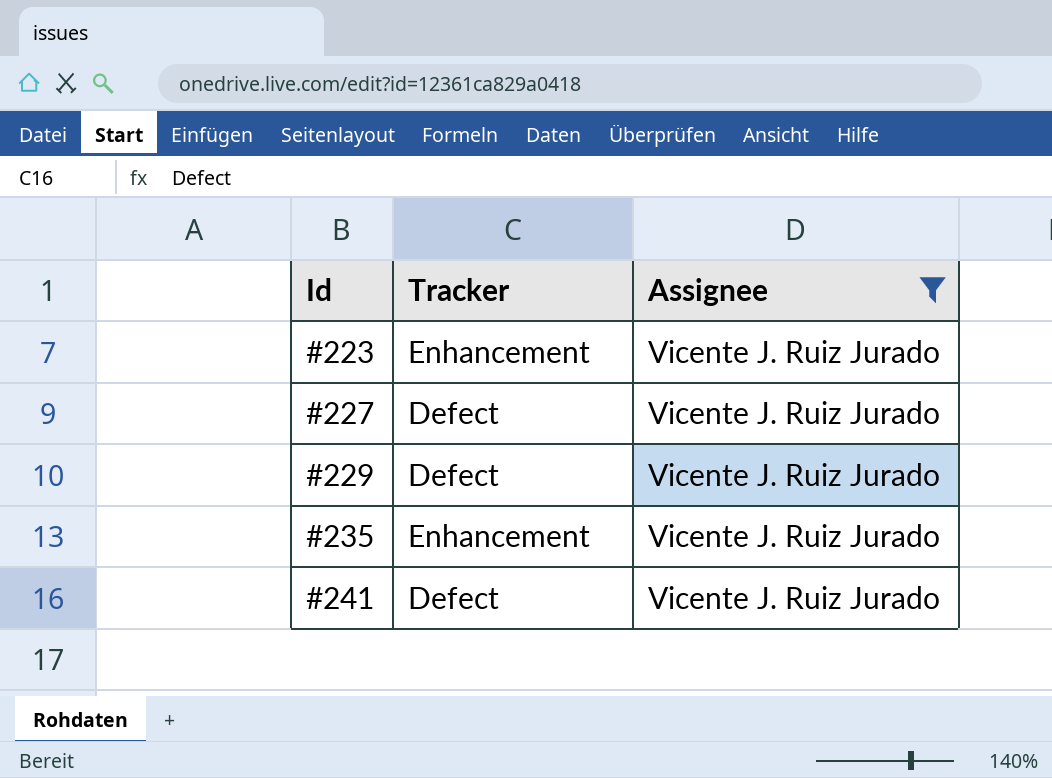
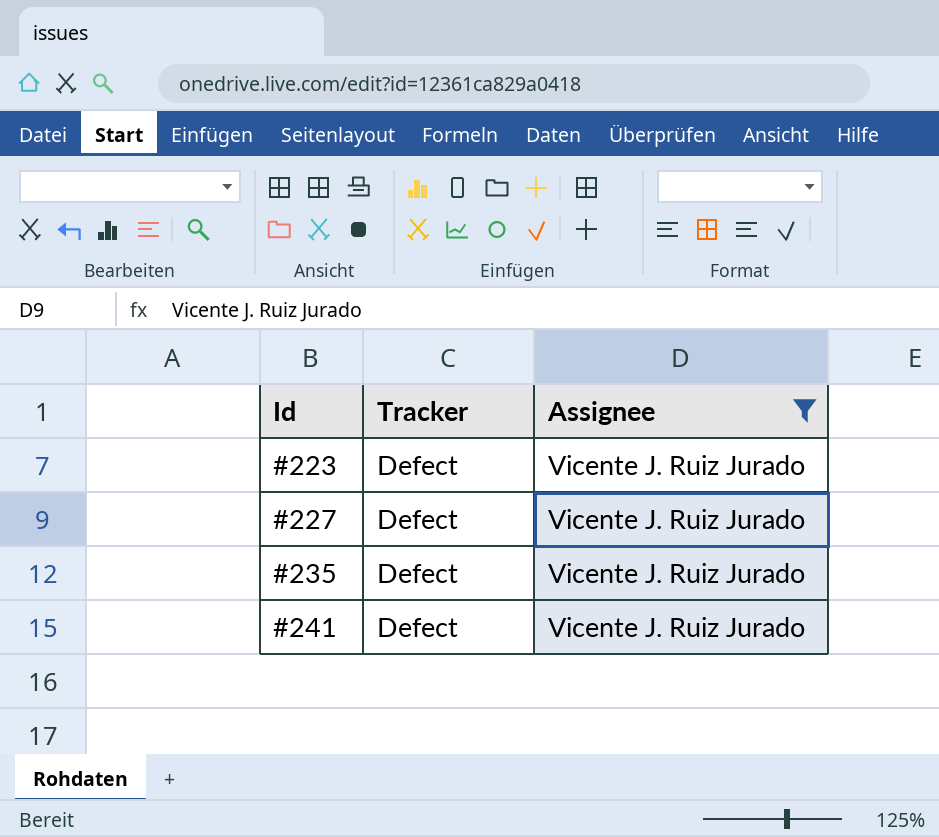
row #229: Defect | Vicente J. Ruiz Jurado -> none
#223 | Tracker: Enhancement -> Defect
#235 | Tracker: Enhancement -> Defect

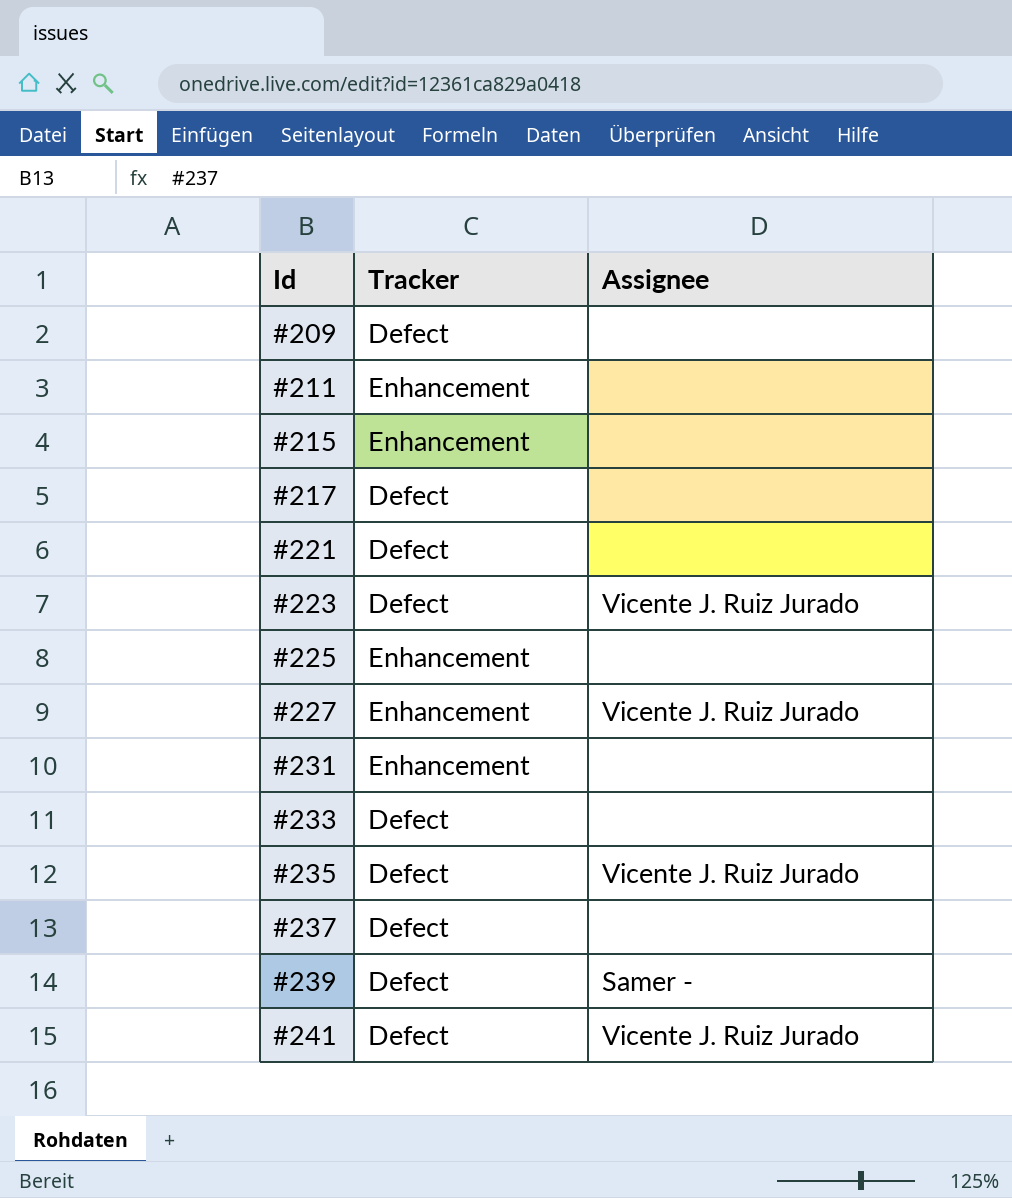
filter: Assignee = Vicente J. Ruiz Jurado -> none
#227 | Tracker: Defect -> Enhancement

